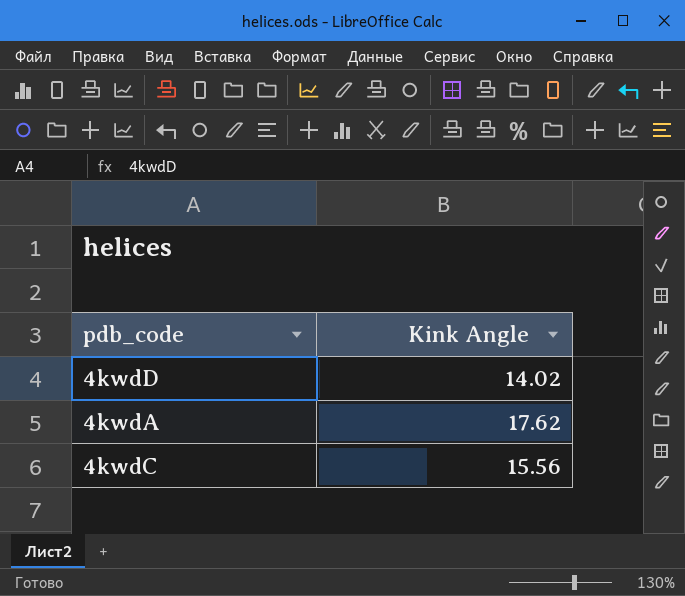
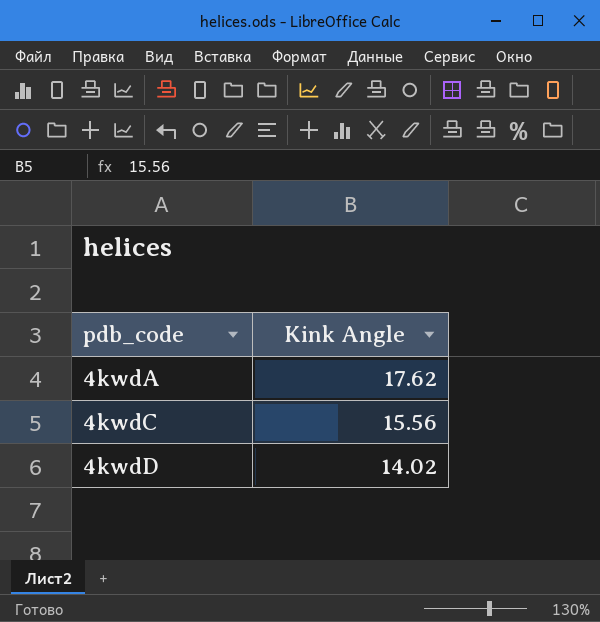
row order: none -> pdb_code ascending

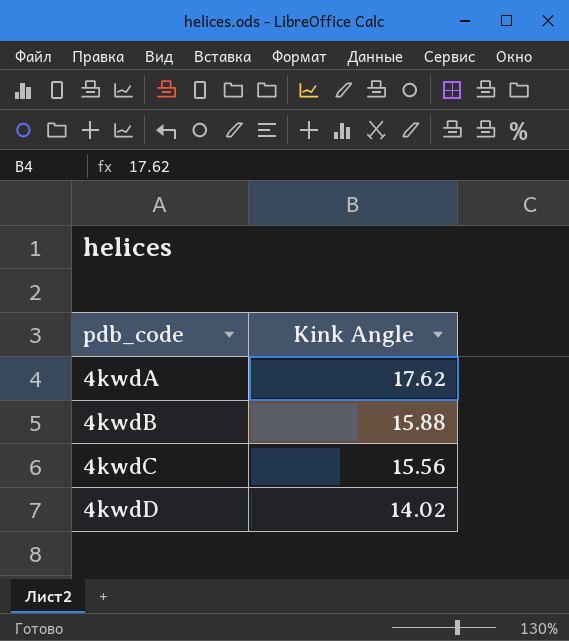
row 4kwdB: none -> 15.88

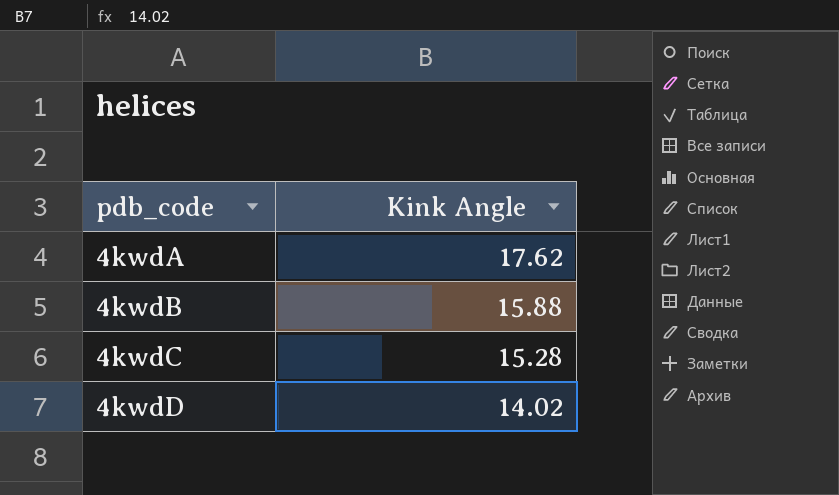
4kwdC | Kink Angle: 15.56 -> 15.28

